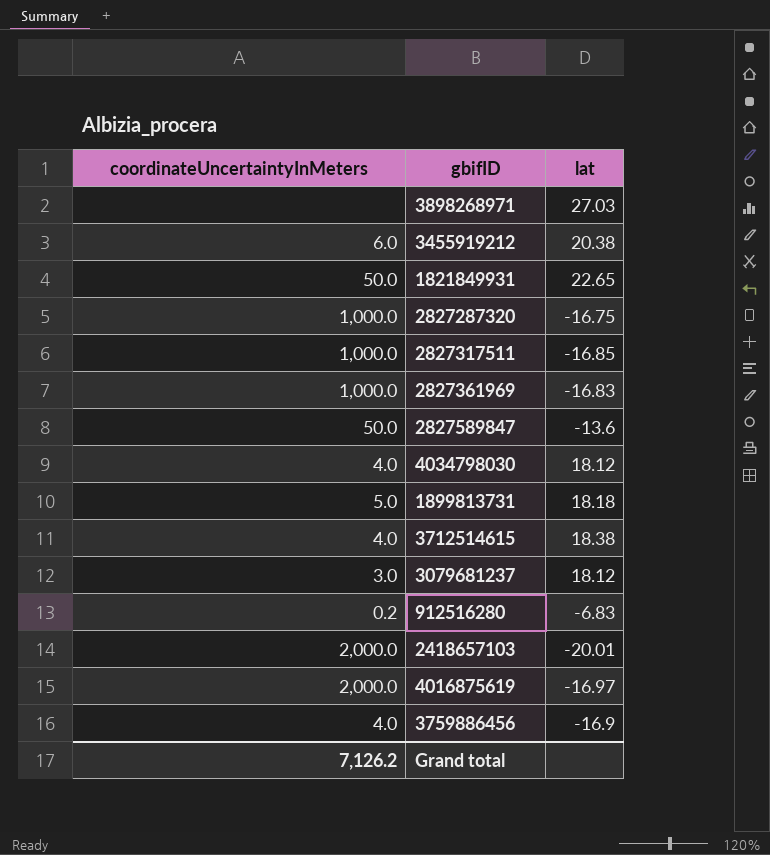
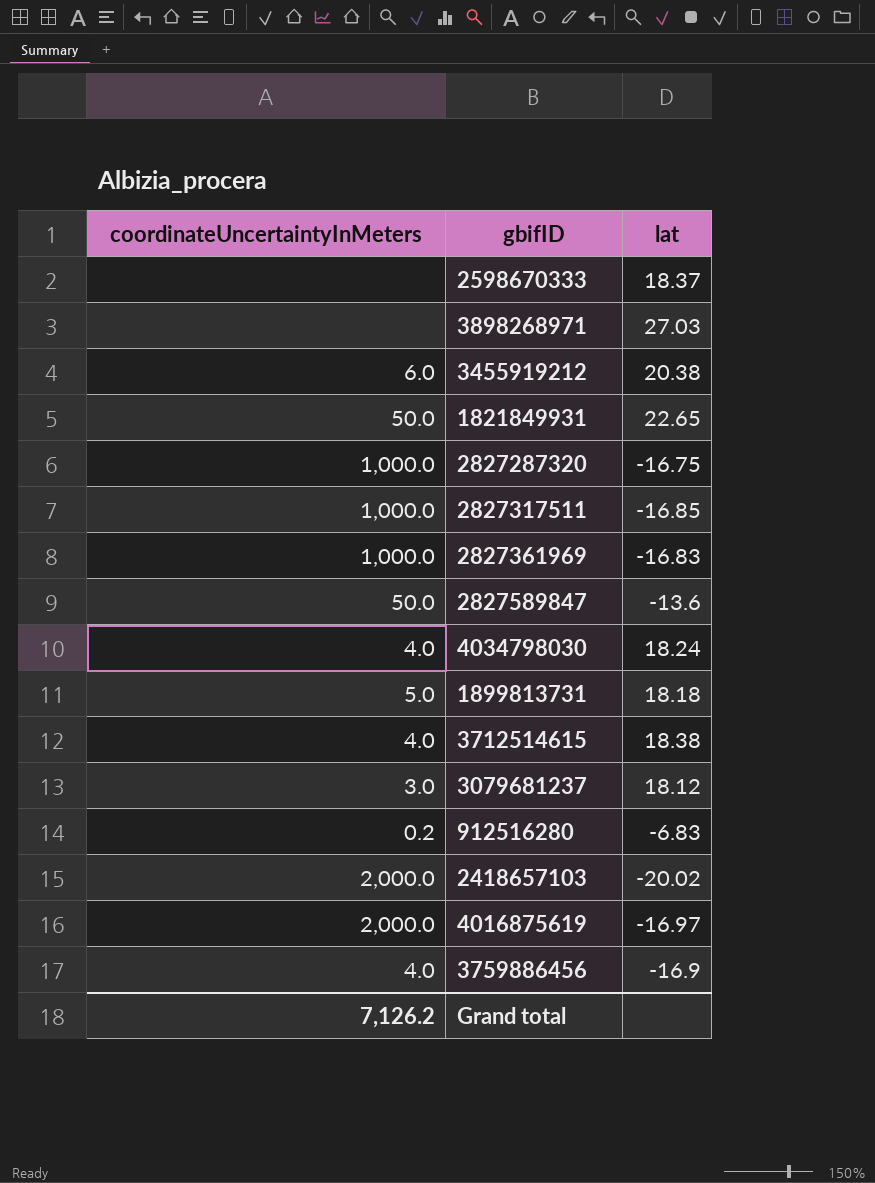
row 2598670333: none -> none | 18.37
4034798030 | lat: 18.12 -> 18.24
2418657103 | lat: -20.01 -> -20.02

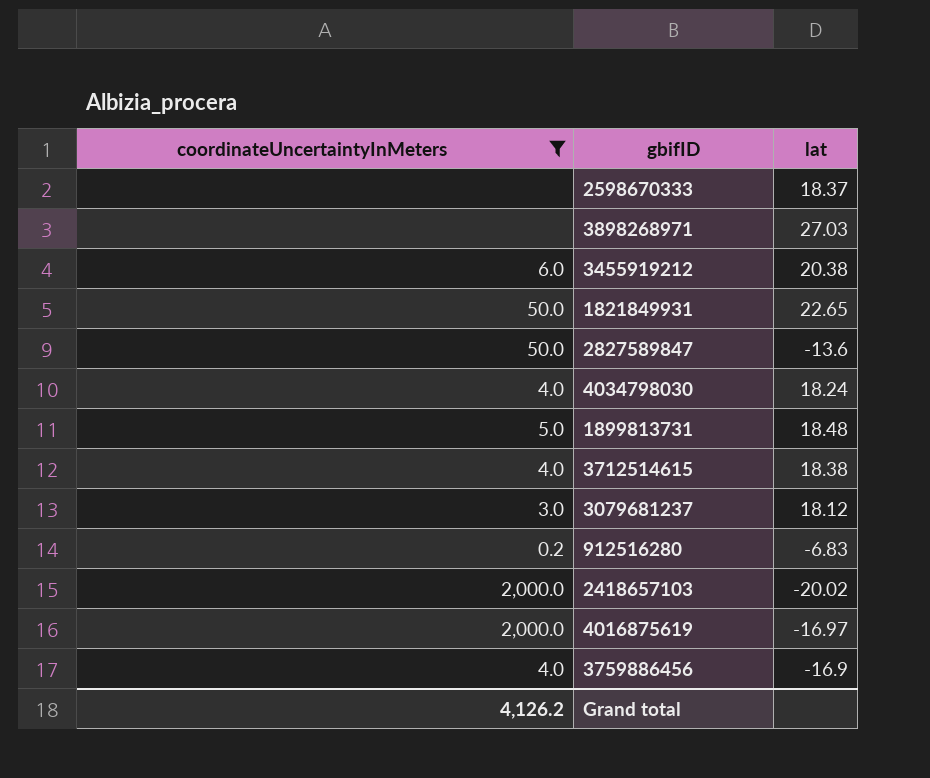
filter: none -> coordinateUncertaintyInMeters != 1,000.0
1899813731 | lat: 18.18 -> 18.48
Grand total | coordinateUncertaintyInMeters: 7,126.2 -> 4,126.2

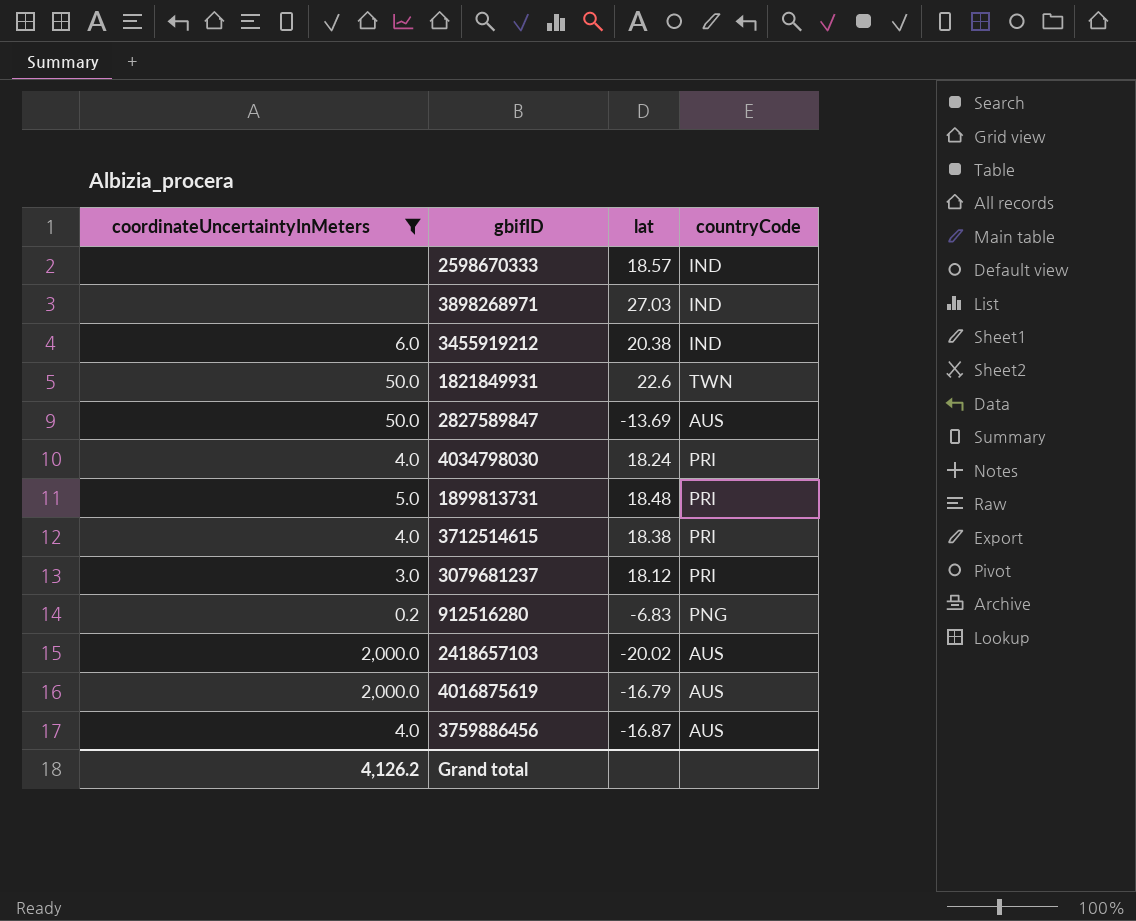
column countryCode | position: none -> 4
2598670333 | lat: 18.37 -> 18.57
1821849931 | lat: 22.65 -> 22.6
2827589847 | lat: -13.6 -> -13.69
4016875619 | lat: -16.97 -> -16.79
3759886456 | lat: -16.9 -> -16.87

